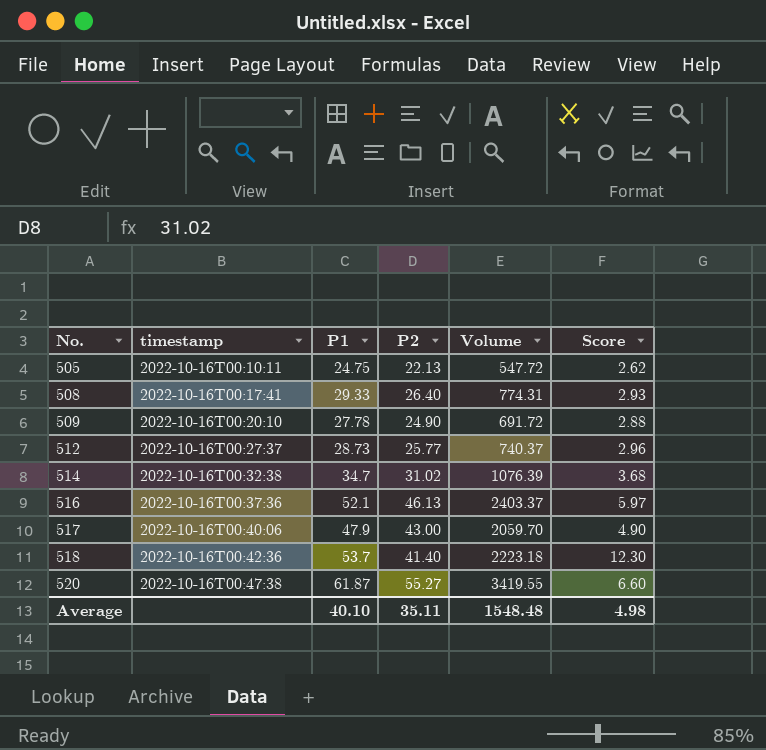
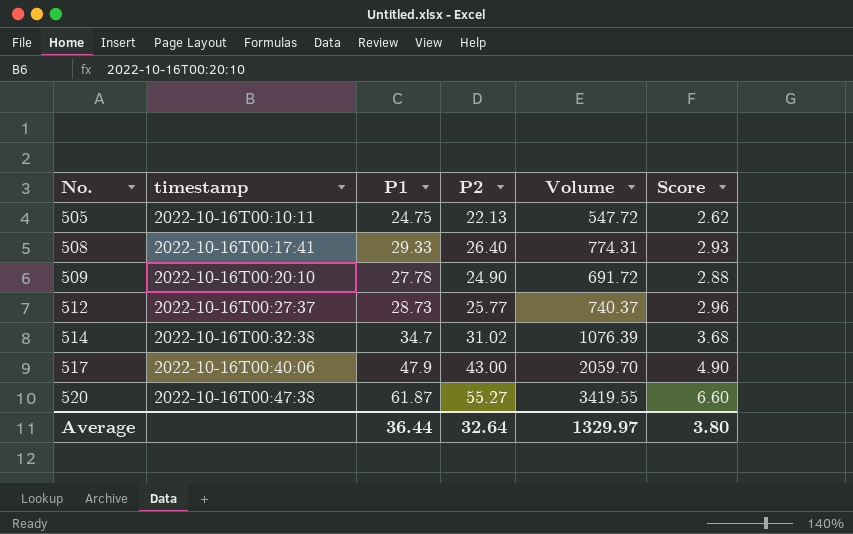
row 516: 2022-10-16T00:37:36 | 52.1 | 46.13 | 2403.37 | 5.97 -> none
row 518: 2022-10-16T00:42:36 | 53.7 | 41.40 | 2223.18 | 12.30 -> none
Average | P1: 40.10 -> 36.44
Average | P2: 35.11 -> 32.64
Average | Volume: 1548.48 -> 1329.97
Average | Score: 4.98 -> 3.80

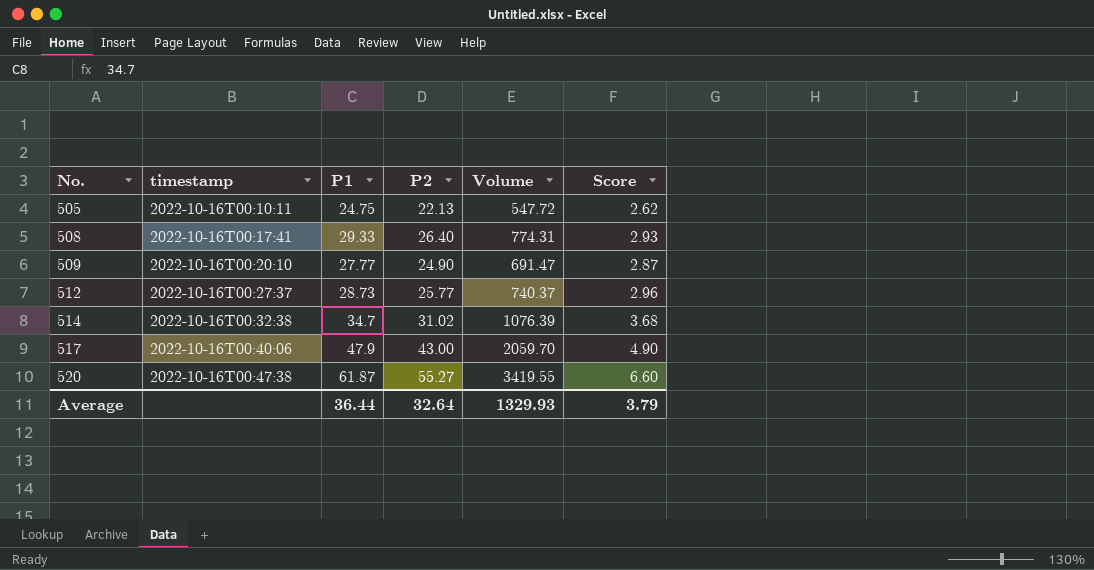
509 | P1: 27.78 -> 27.77
509 | Volume: 691.72 -> 691.47
509 | Score: 2.88 -> 2.87
Average | Volume: 1329.97 -> 1329.93
Average | Score: 3.80 -> 3.79

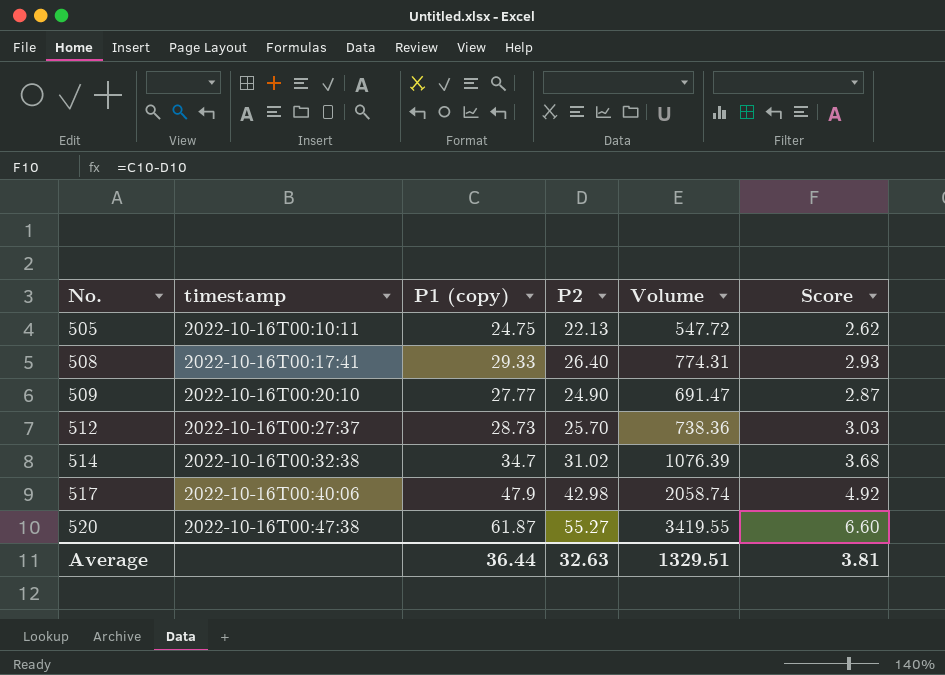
column name: P1 -> P1 (copy)
512 | P2: 25.77 -> 25.70
512 | Volume: 740.37 -> 738.36
512 | Score: 2.96 -> 3.03
517 | P2: 43.00 -> 42.98
517 | Volume: 2059.70 -> 2058.74
517 | Score: 4.90 -> 4.92
Average | P2: 32.64 -> 32.63
Average | Volume: 1329.93 -> 1329.51
Average | Score: 3.79 -> 3.81

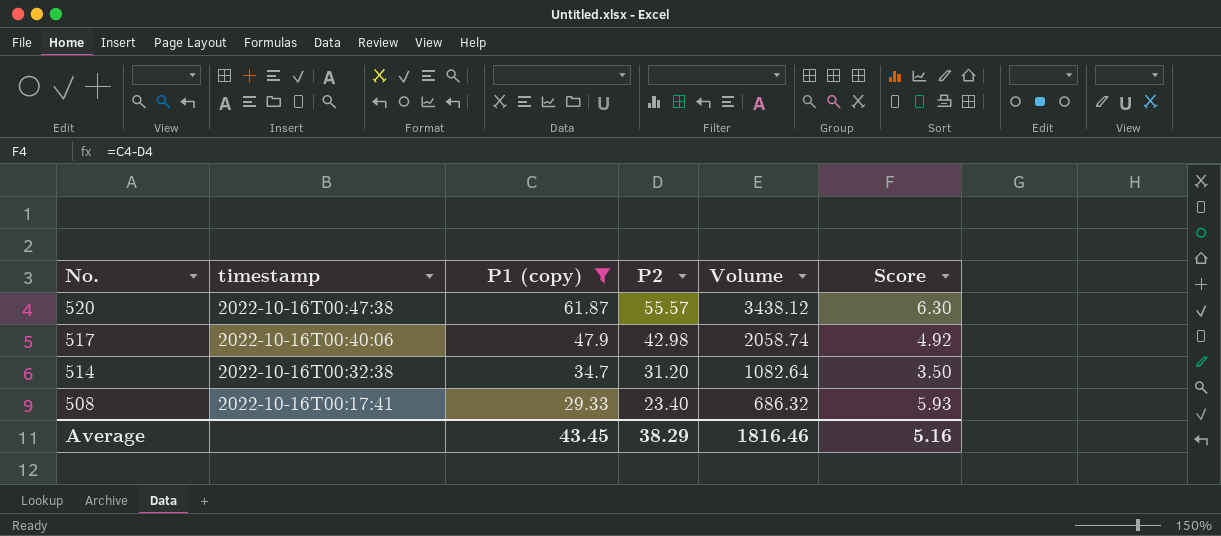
filter: none -> P1 (copy) >= 29.33
row order: No. ascending -> No. descending
520 | P2: 55.27 -> 55.57
520 | Volume: 3419.55 -> 3438.12
520 | Score: 6.60 -> 6.30
514 | P2: 31.02 -> 31.20
514 | Volume: 1076.39 -> 1082.64
514 | Score: 3.68 -> 3.50
508 | P2: 26.40 -> 23.40
508 | Volume: 774.31 -> 686.32
508 | Score: 2.93 -> 5.93
Average | P1 (copy): 36.44 -> 43.45
Average | P2: 32.63 -> 38.29
Average | Volume: 1329.51 -> 1816.46
Average | Score: 3.81 -> 5.16

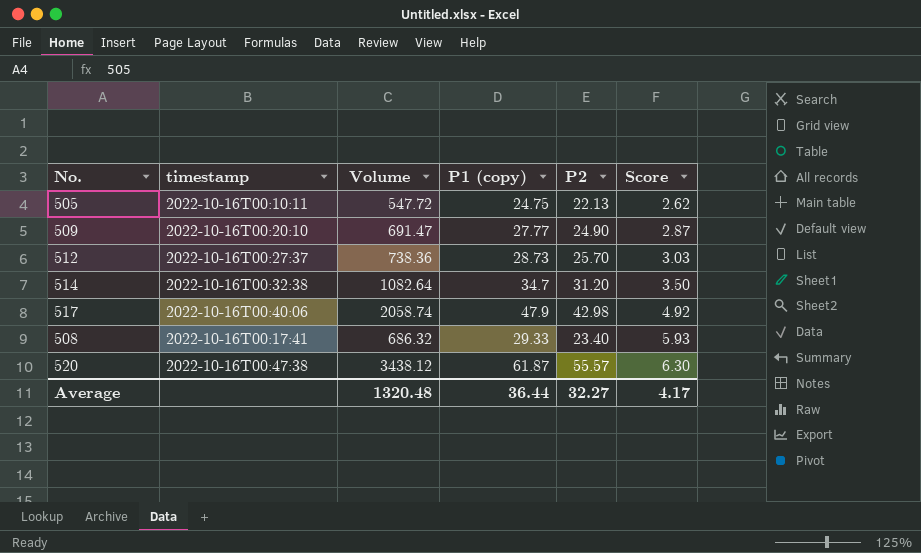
filter: P1 (copy) >= 29.33 -> none
row order: No. descending -> Score ascending
column Volume | position: 5 -> 3
Average | Volume: 1816.46 -> 1320.48
Average | P1 (copy): 43.45 -> 36.44
Average | P2: 38.29 -> 32.27
Average | Score: 5.16 -> 4.17

